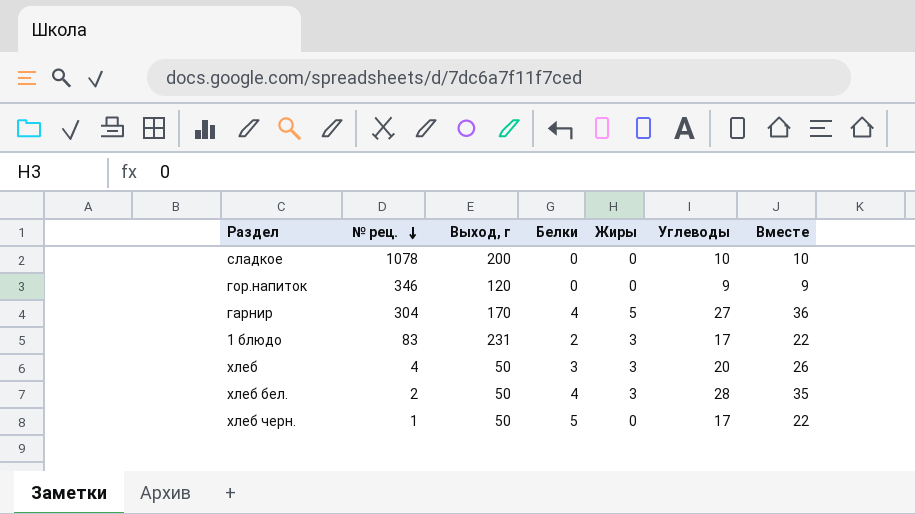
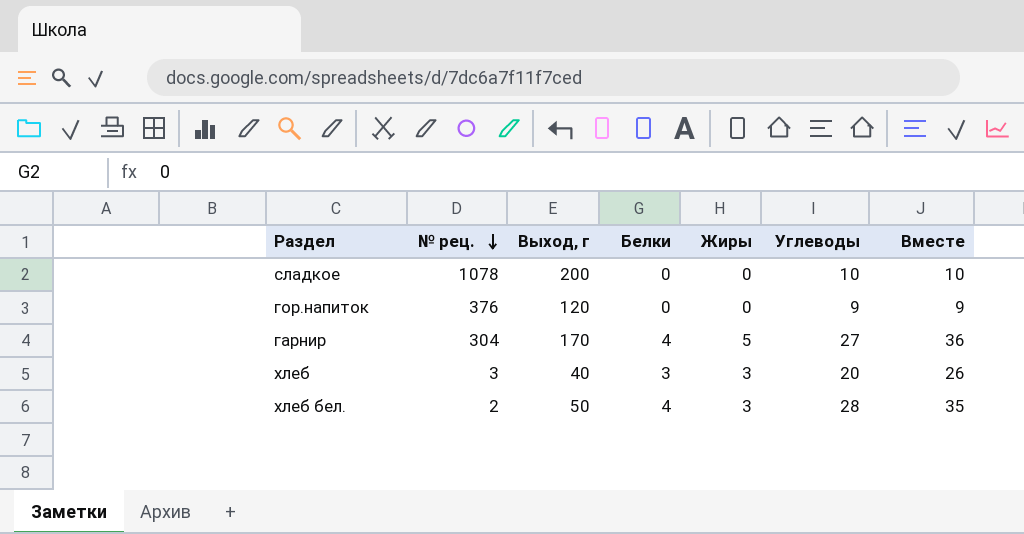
row 1 блюдо: 83 | 231 | 2 | 3 | 17 | 22 -> none
row хлеб черн.: 1 | 50 | 5 | 0 | 17 | 22 -> none
гор.напиток | № рец.: 346 -> 376
хлеб | № рец.: 4 -> 3
хлеб | Выход, г: 50 -> 40

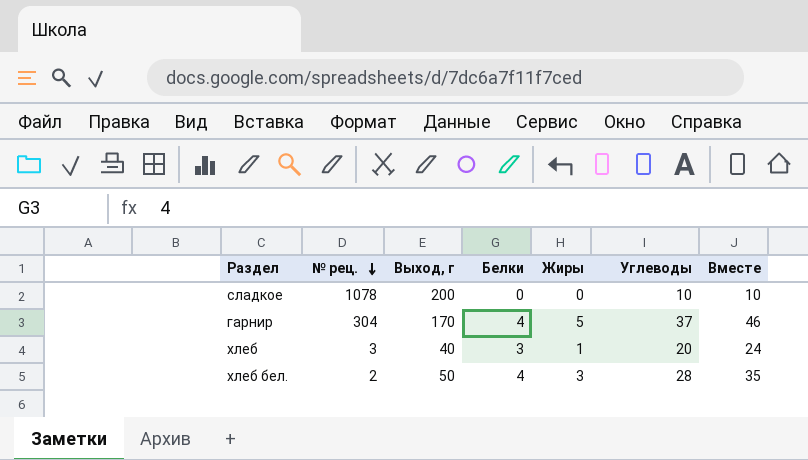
row гор.напиток: 376 | 120 | 0 | 0 | 9 | 9 -> none
гарнир | Углеводы: 27 -> 37
гарнир | Вместе: 36 -> 46
хлеб | Жиры: 3 -> 1
хлеб | Вместе: 26 -> 24

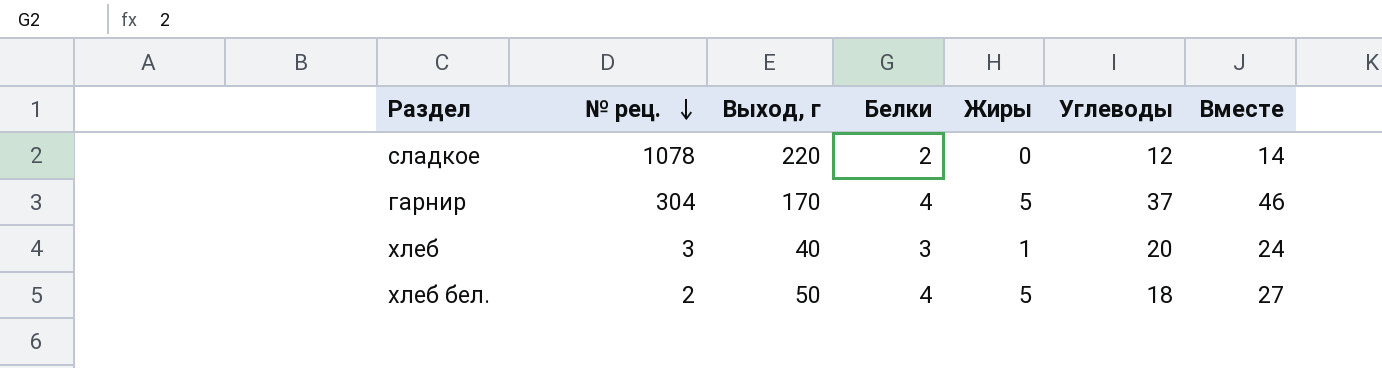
сладкое | Выход, г: 200 -> 220
сладкое | Белки: 0 -> 2
сладкое | Углеводы: 10 -> 12
сладкое | Вместе: 10 -> 14
хлеб бел. | Жиры: 3 -> 5
хлеб бел. | Углеводы: 28 -> 18
хлеб бел. | Вместе: 35 -> 27

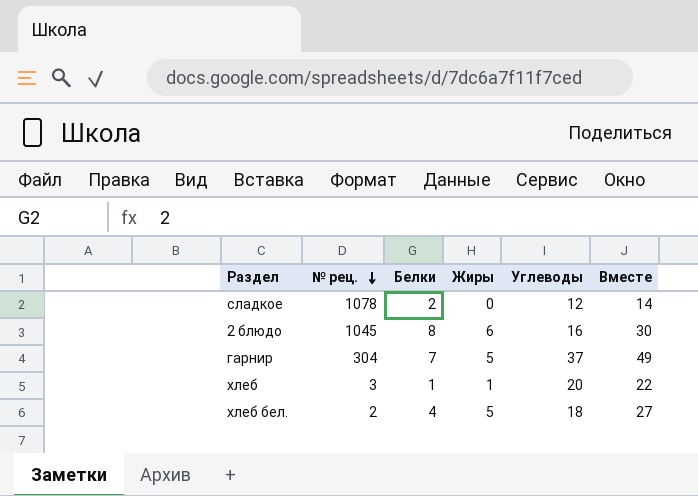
column Выход, г | position: 3 -> none
row 2 блюдо: none -> 1045 | 8 | 6 | 16 | 30
гарнир | Белки: 4 -> 7
гарнир | Вместе: 46 -> 49
хлеб | Белки: 3 -> 1
хлеб | Вместе: 24 -> 22

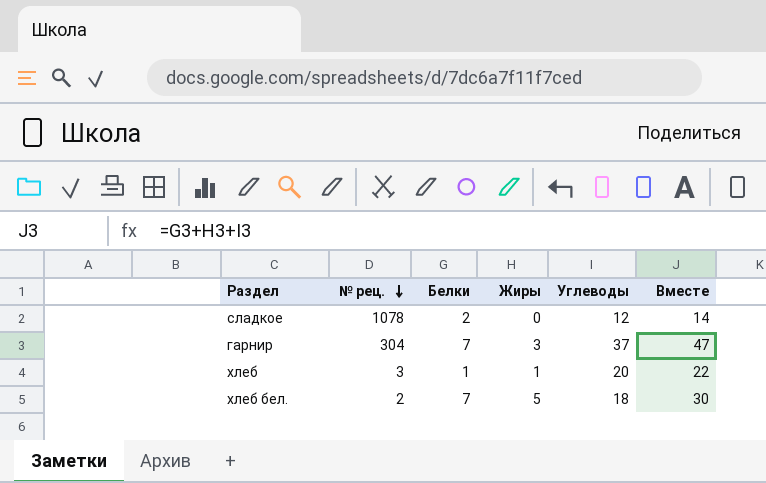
row 2 блюдо: 1045 | 8 | 6 | 16 | 30 -> none
гарнир | Жиры: 5 -> 3
гарнир | Вместе: 49 -> 47
хлеб бел. | Белки: 4 -> 7
хлеб бел. | Вместе: 27 -> 30

